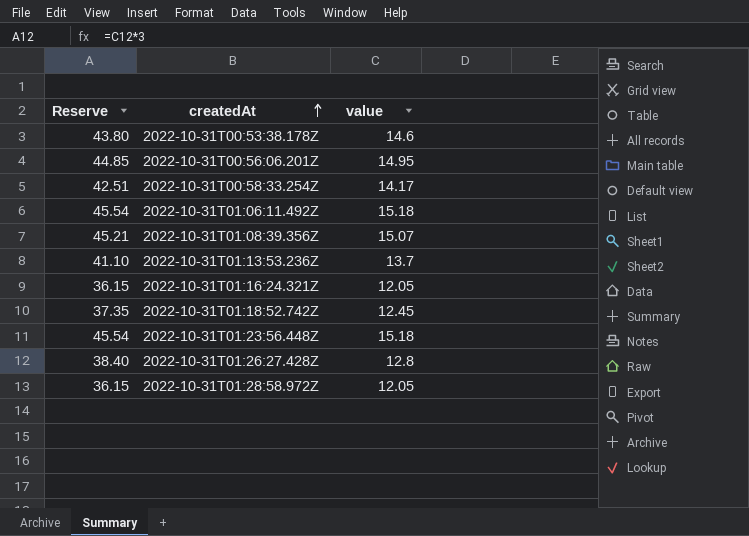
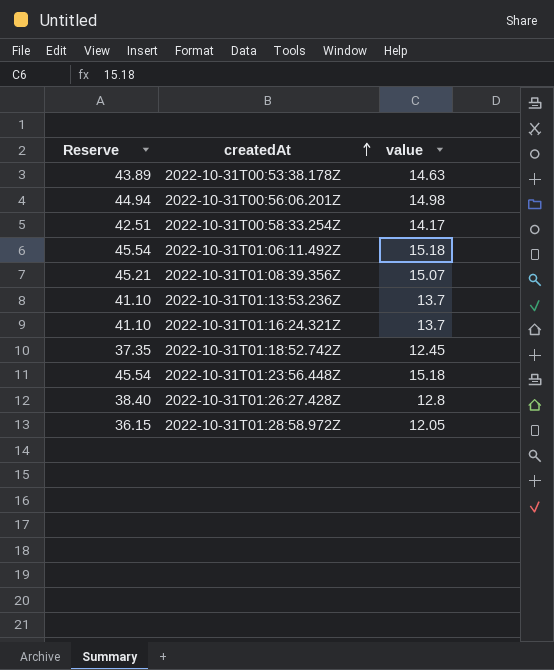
2022-10-31T00:53:38.178Z | Reserve: 43.80 -> 43.89
2022-10-31T00:53:38.178Z | value: 14.6 -> 14.63
2022-10-31T00:56:06.201Z | Reserve: 44.85 -> 44.94
2022-10-31T00:56:06.201Z | value: 14.95 -> 14.98
2022-10-31T01:16:24.321Z | Reserve: 36.15 -> 41.10
2022-10-31T01:16:24.321Z | value: 12.05 -> 13.7

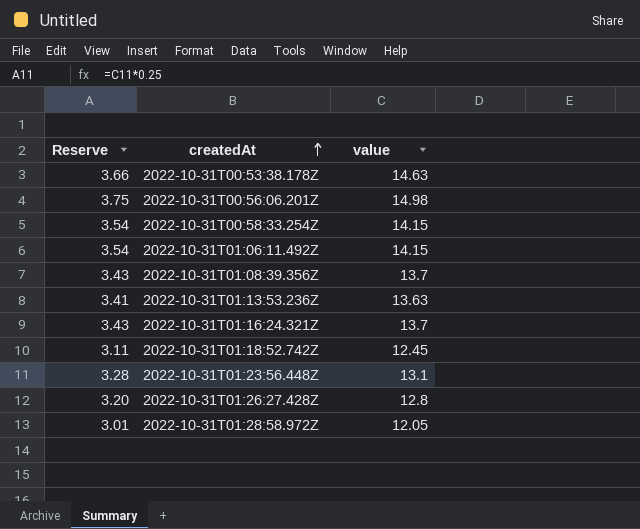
column Reserve | formula: [value] * 3 -> [value] * 0.25
2022-10-31T00:58:33.254Z | value: 14.17 -> 14.15
2022-10-31T01:06:11.492Z | value: 15.18 -> 14.15
2022-10-31T01:08:39.356Z | value: 15.07 -> 13.7
2022-10-31T01:13:53.236Z | value: 13.7 -> 13.63
2022-10-31T01:23:56.448Z | value: 15.18 -> 13.1

